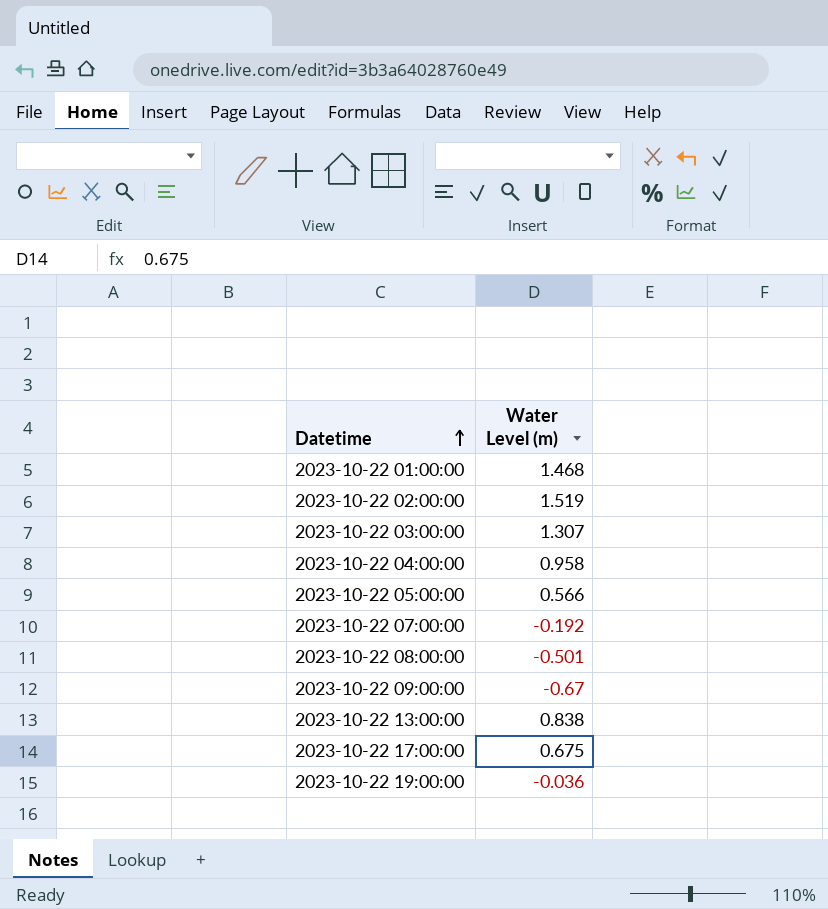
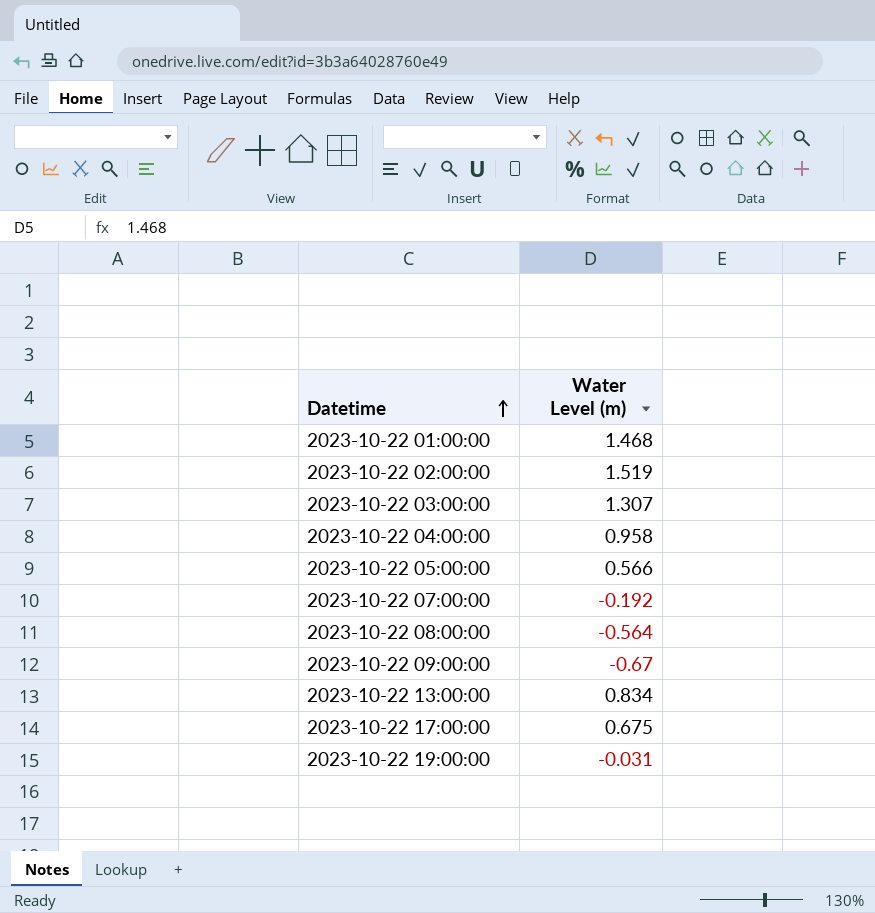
2023-10-22 08:00:00 | Water Level (m): -0.501 -> -0.564
2023-10-22 13:00:00 | Water Level (m): 0.838 -> 0.834
2023-10-22 19:00:00 | Water Level (m): -0.036 -> -0.031

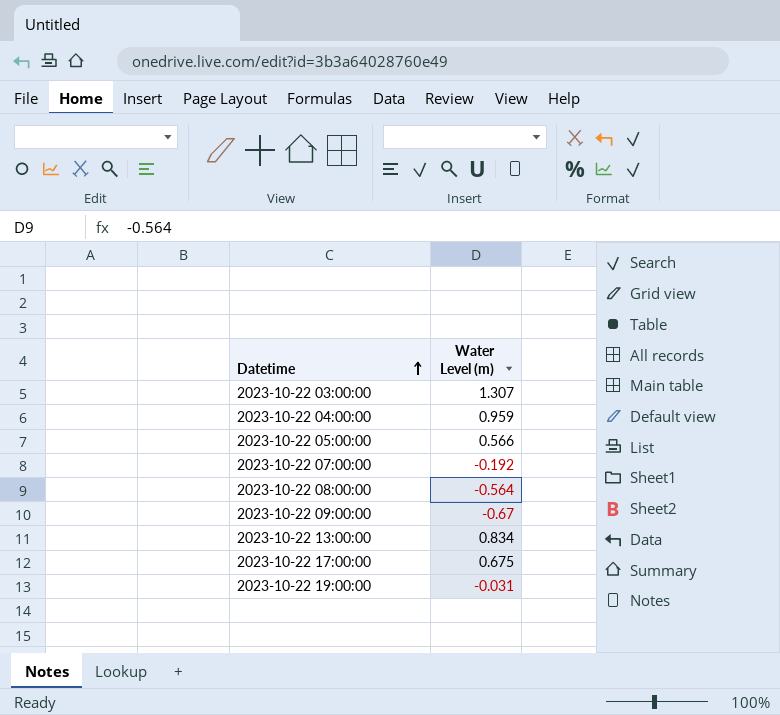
row 2023-10-22 01:00:00: 1.468 -> none
row 2023-10-22 02:00:00: 1.519 -> none
2023-10-22 04:00:00 | Water Level (m): 0.958 -> 0.959

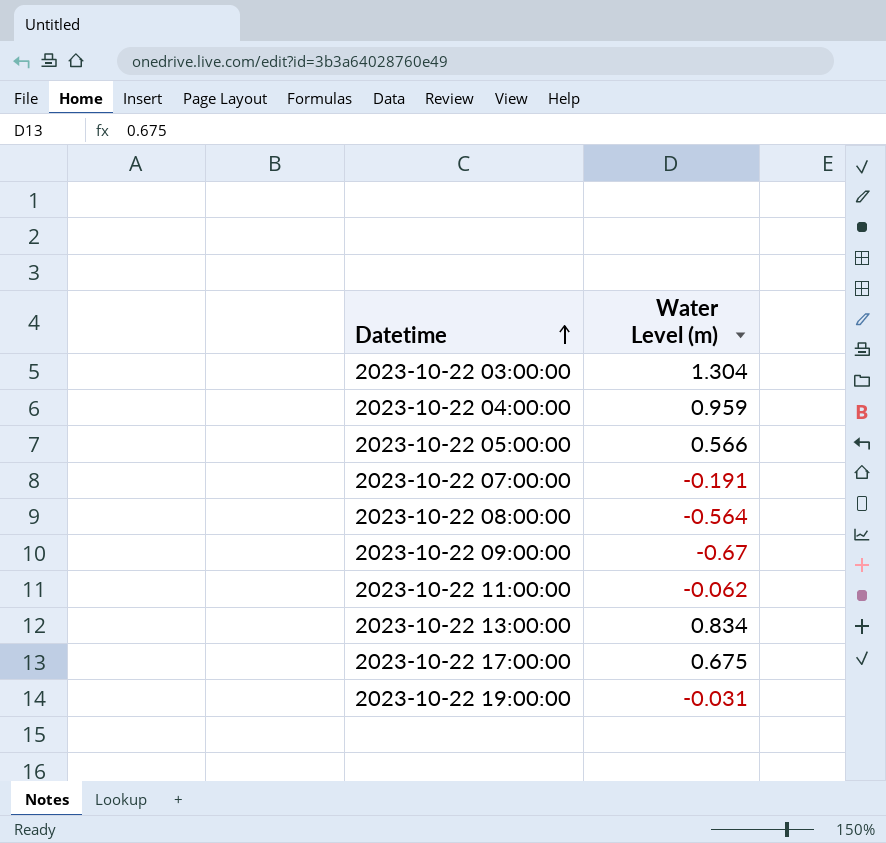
2023-10-22 03:00:00 | Water Level (m): 1.307 -> 1.304
2023-10-22 07:00:00 | Water Level (m): -0.192 -> -0.191
row 2023-10-22 11:00:00: none -> -0.062

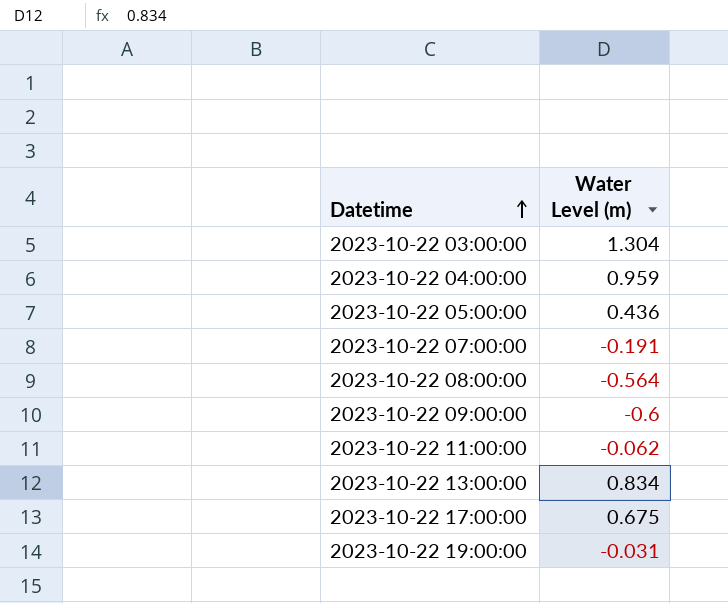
2023-10-22 05:00:00 | Water Level (m): 0.566 -> 0.436
2023-10-22 09:00:00 | Water Level (m): -0.67 -> -0.6

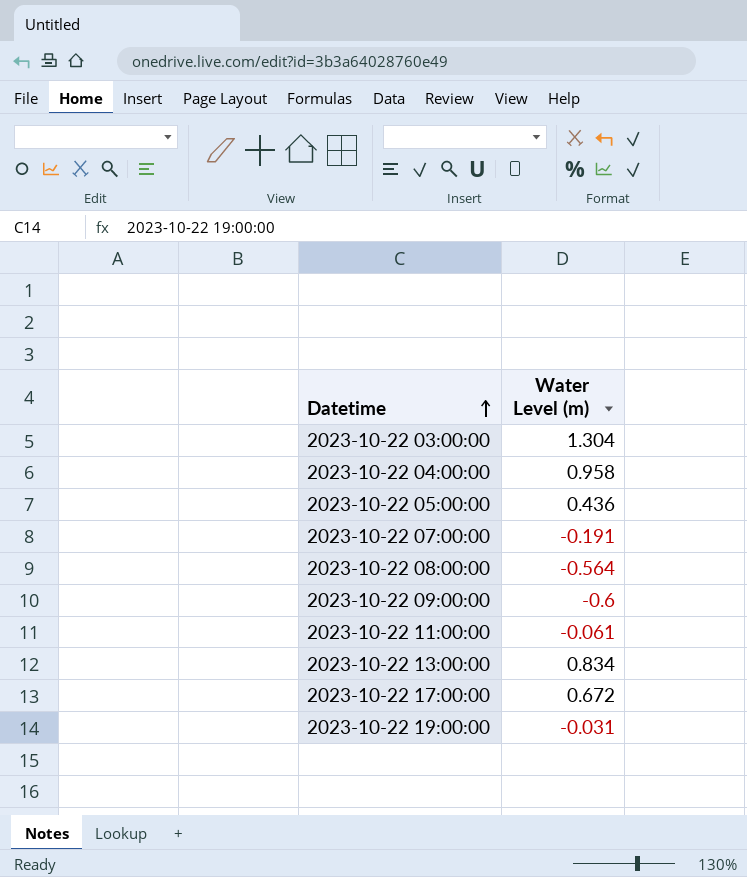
2023-10-22 04:00:00 | Water Level (m): 0.959 -> 0.958
2023-10-22 11:00:00 | Water Level (m): -0.062 -> -0.061
2023-10-22 17:00:00 | Water Level (m): 0.675 -> 0.672

